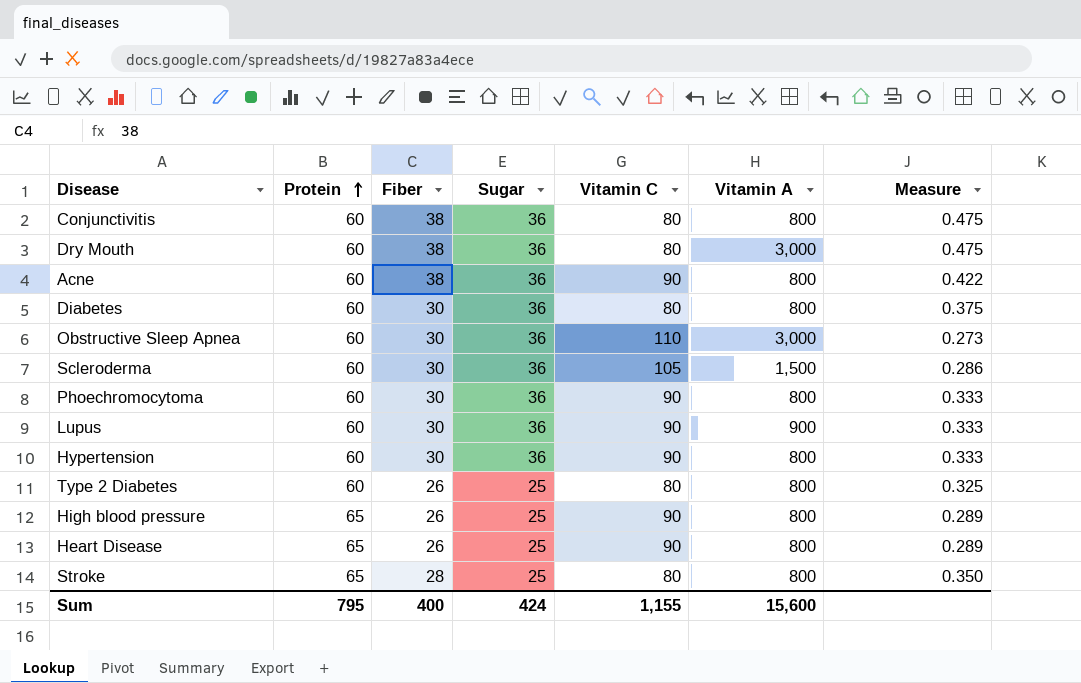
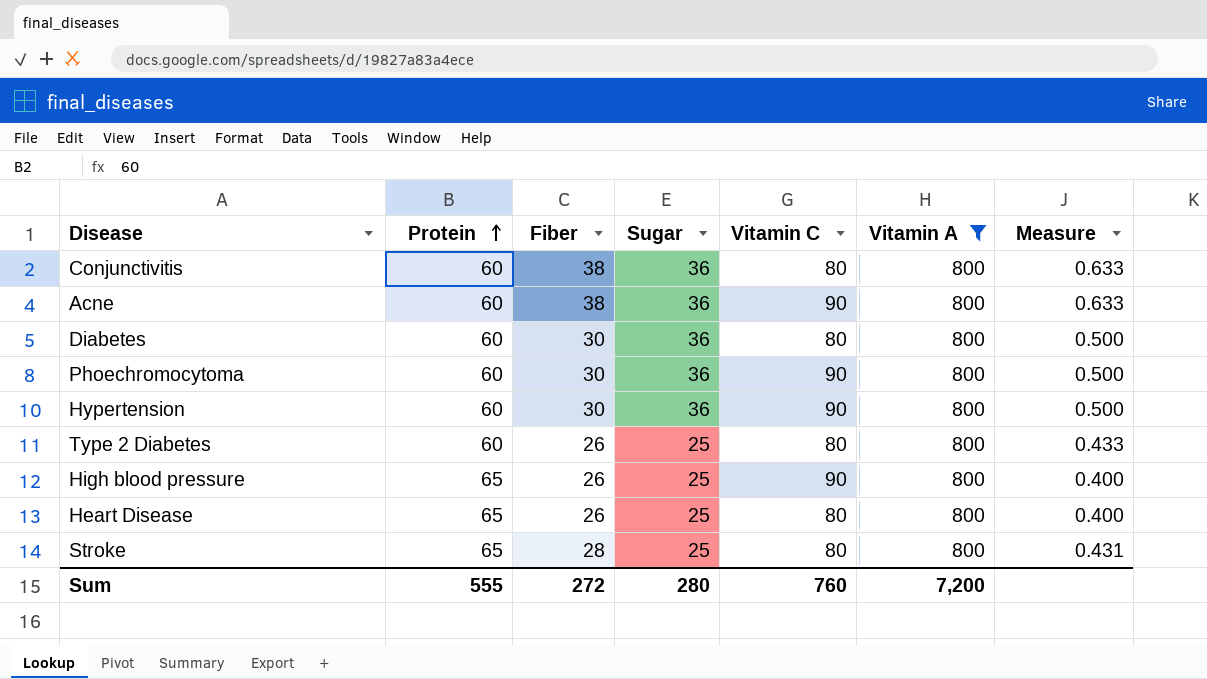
filter: none -> Vitamin A = 800
column Measure | formula: [Fiber] / [Vitamin C] -> [Fiber] / [Protein]
Heart Disease | Vitamin C: 90 -> 80
Sum | Protein: 795 -> 555
Sum | Fiber: 400 -> 272
Sum | Sugar: 424 -> 280
Sum | Vitamin C: 1,155 -> 760
Sum | Vitamin A: 15,600 -> 7,200

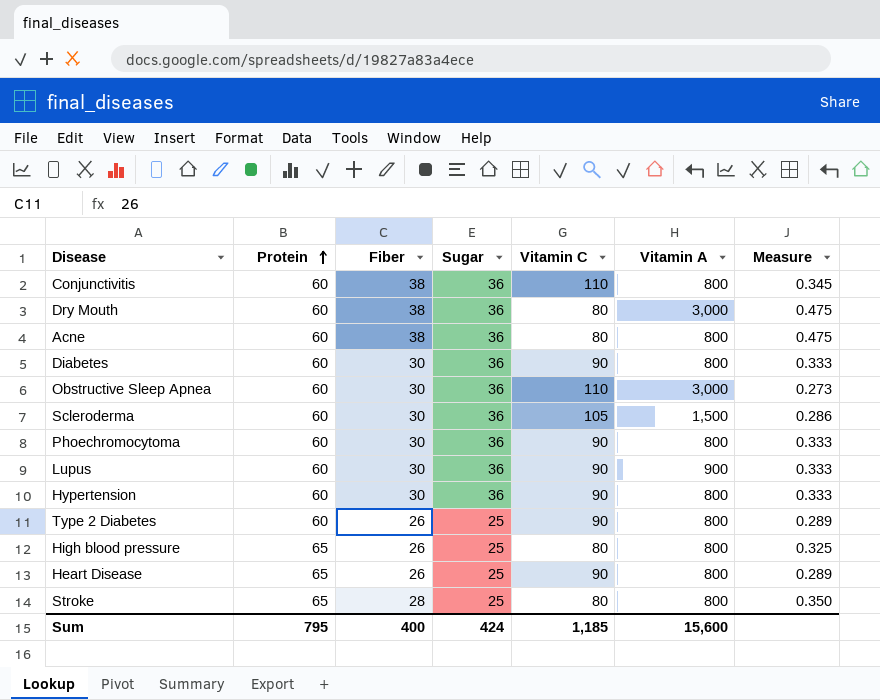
filter: Vitamin A = 800 -> none
column Measure | formula: [Fiber] / [Protein] -> [Fiber] / [Vitamin C]
Conjunctivitis | Vitamin C: 80 -> 110
Acne | Vitamin C: 90 -> 80
Diabetes | Vitamin C: 80 -> 90
Type 2 Diabetes | Vitamin C: 80 -> 90
High blood pressure | Vitamin C: 90 -> 80
Heart Disease | Vitamin C: 80 -> 90
Sum | Protein: 555 -> 795
Sum | Fiber: 272 -> 400
Sum | Sugar: 280 -> 424
Sum | Vitamin C: 760 -> 1,185
Sum | Vitamin A: 7,200 -> 15,600

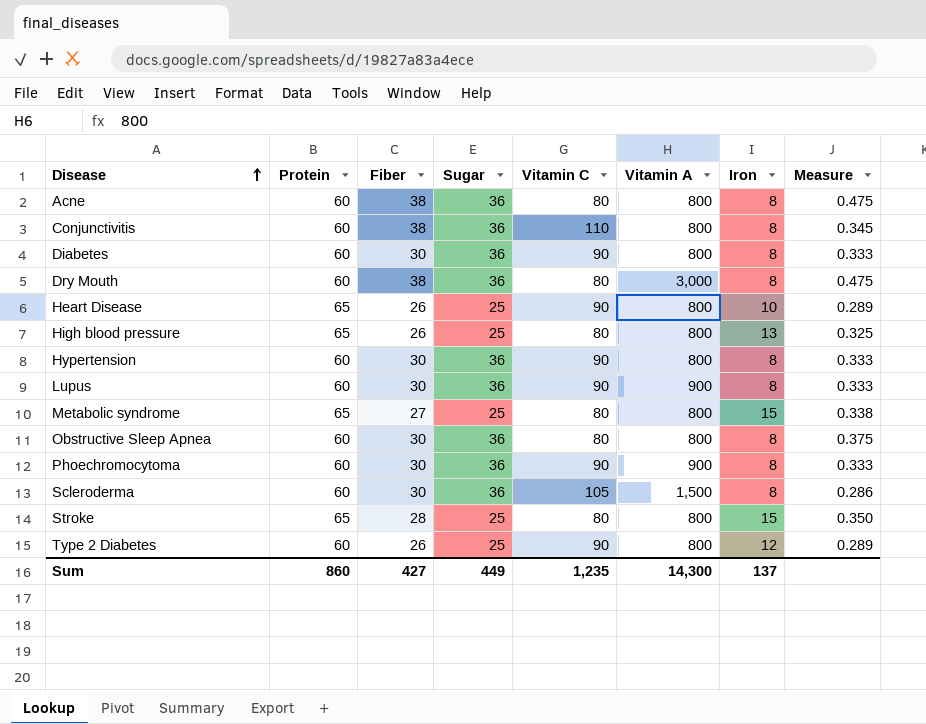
row order: Protein ascending -> Disease ascending
column Iron | position: none -> 7
row Metabolic syndrome: none -> 65 | 27 | 25 | 80 | 800 | 15 | 0.338
Obstructive Sleep Apnea | Vitamin C: 110 -> 80
Obstructive Sleep Apnea | Vitamin A: 3,000 -> 800
Obstructive Sleep Apnea | Measure: 0.273 -> 0.375
Phoechromocytoma | Vitamin A: 800 -> 900
Sum | Protein: 795 -> 860
Sum | Fiber: 400 -> 427
Sum | Sugar: 424 -> 449
Sum | Vitamin C: 1,185 -> 1,235
Sum | Vitamin A: 15,600 -> 14,300

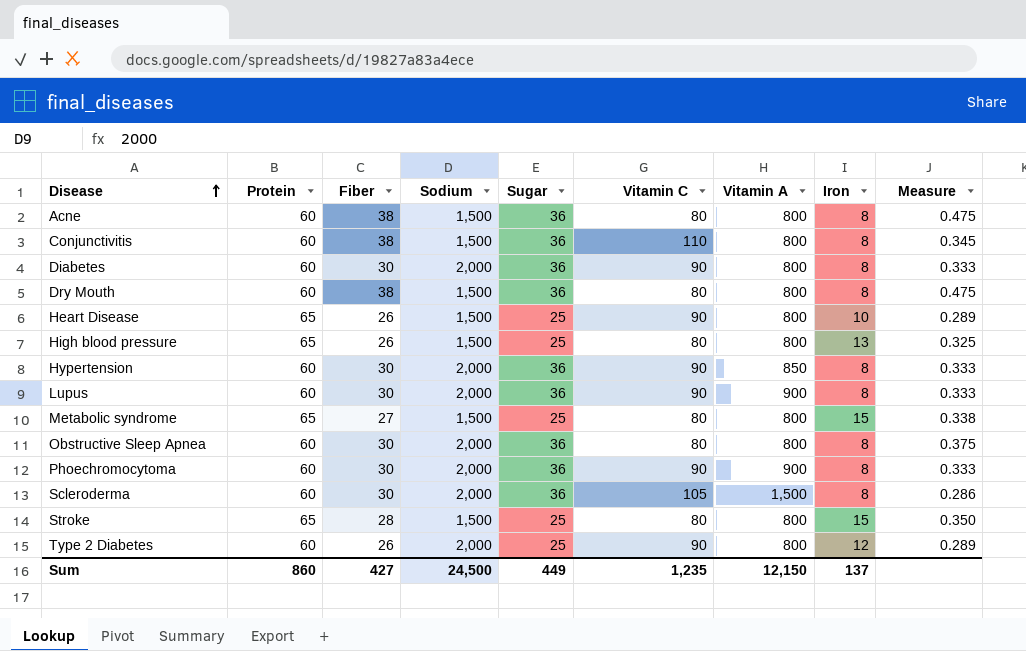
column Sodium | position: none -> 4
Dry Mouth | Vitamin A: 3,000 -> 800
Hypertension | Vitamin A: 800 -> 850
Sum | Vitamin A: 14,300 -> 12,150

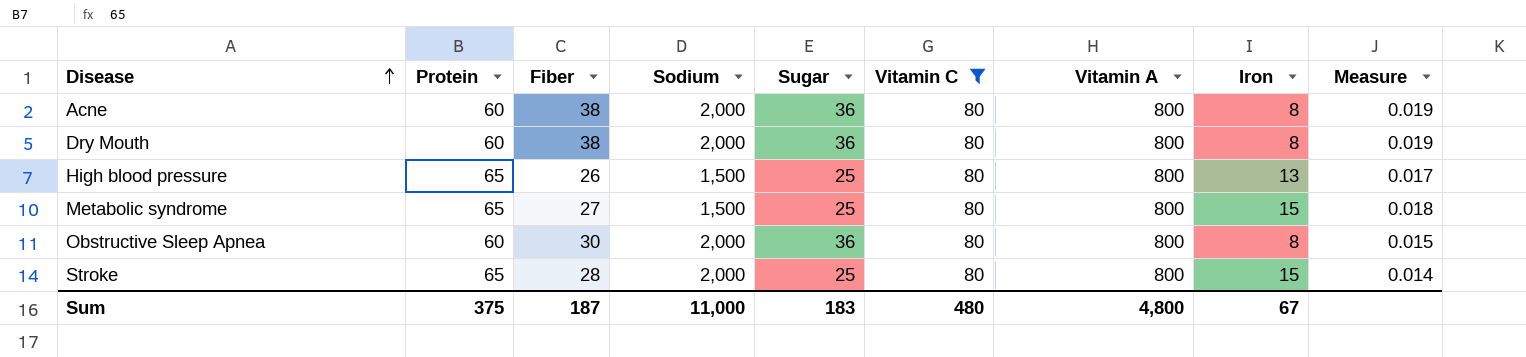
filter: none -> Vitamin C = 80
column Measure | formula: [Fiber] / [Vitamin C] -> [Fiber] / [Sodium]
Acne | Sodium: 1,500 -> 2,000
Dry Mouth | Sodium: 1,500 -> 2,000
Stroke | Sodium: 1,500 -> 2,000
Sum | Protein: 860 -> 375
Sum | Fiber: 427 -> 187
Sum | Sodium: 24,500 -> 11,000
Sum | Sugar: 449 -> 183
Sum | Vitamin C: 1,235 -> 480
Sum | Vitamin A: 12,150 -> 4,800
Sum | Iron: 137 -> 67

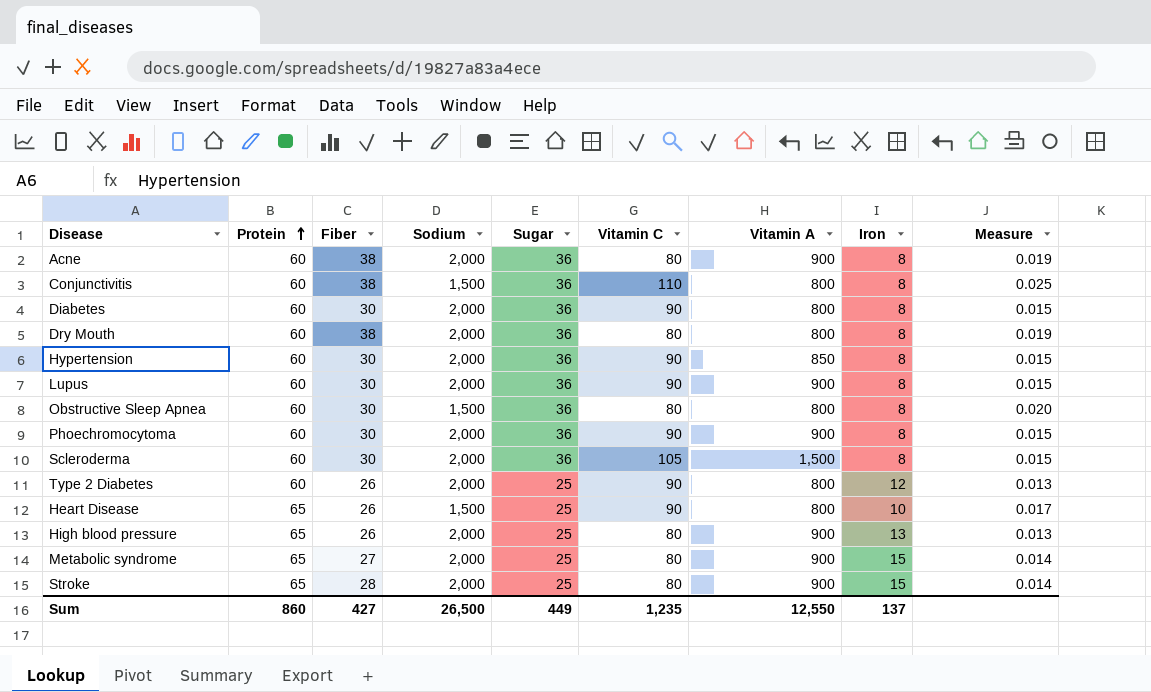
filter: Vitamin C = 80 -> none
row order: Disease ascending -> Protein ascending
Acne | Vitamin A: 800 -> 900
Obstructive Sleep Apnea | Sodium: 2,000 -> 1,500
Obstructive Sleep Apnea | Measure: 0.015 -> 0.020
High blood pressure | Sodium: 1,500 -> 2,000
High blood pressure | Vitamin A: 800 -> 900
High blood pressure | Measure: 0.017 -> 0.013
Metabolic syndrome | Sodium: 1,500 -> 2,000
Metabolic syndrome | Vitamin A: 800 -> 900
Metabolic syndrome | Measure: 0.018 -> 0.014
Stroke | Vitamin A: 800 -> 900
Sum | Protein: 375 -> 860
Sum | Fiber: 187 -> 427
Sum | Sodium: 11,000 -> 26,500
Sum | Sugar: 183 -> 449
Sum | Vitamin C: 480 -> 1,235
Sum | Vitamin A: 4,800 -> 12,550
Sum | Iron: 67 -> 137

